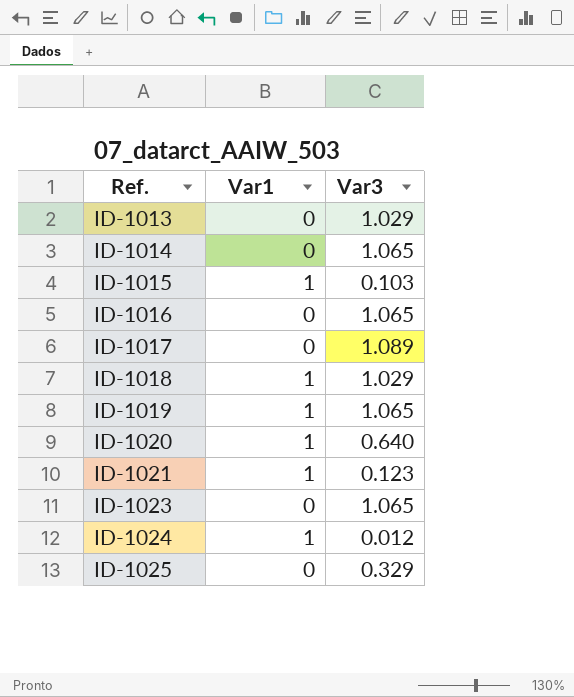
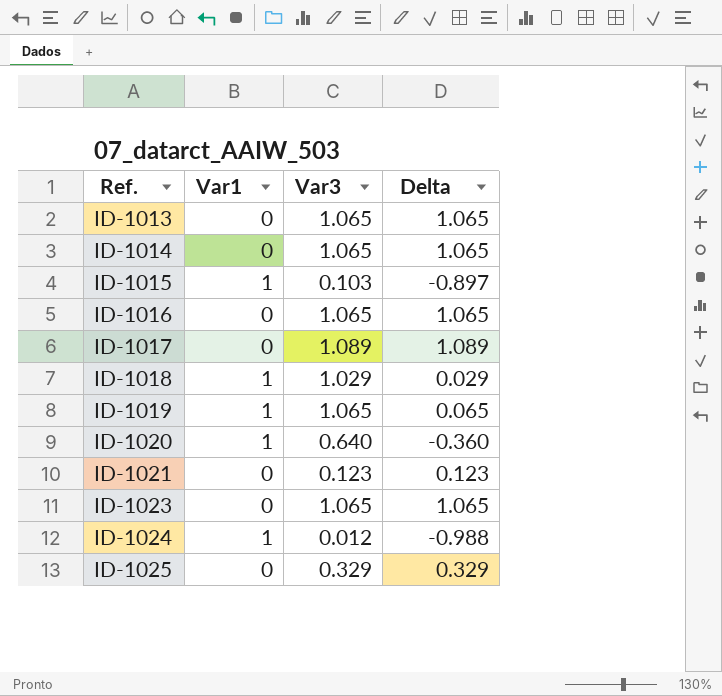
column Delta | formula: none -> [Var3] - [Var1]
ID-1013 | Var3: 1.029 -> 1.065
ID-1021 | Var1: 1 -> 0

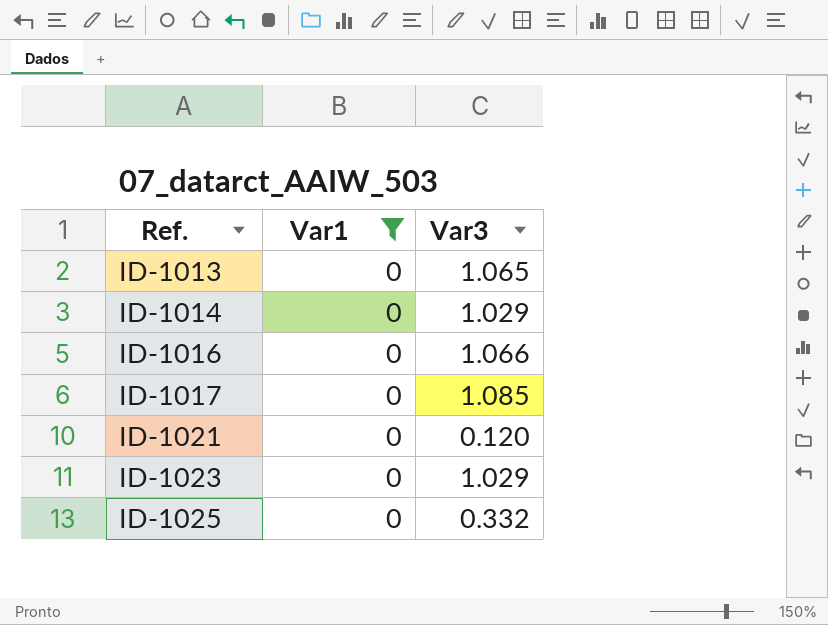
filter: none -> Var1 = 0
column Delta | formula: [Var3] - [Var1] -> none
ID-1014 | Var3: 1.065 -> 1.029
ID-1016 | Var3: 1.065 -> 1.066
ID-1017 | Var3: 1.089 -> 1.085
ID-1021 | Var3: 0.123 -> 0.120
ID-1023 | Var3: 1.065 -> 1.029
ID-1025 | Var3: 0.329 -> 0.332

